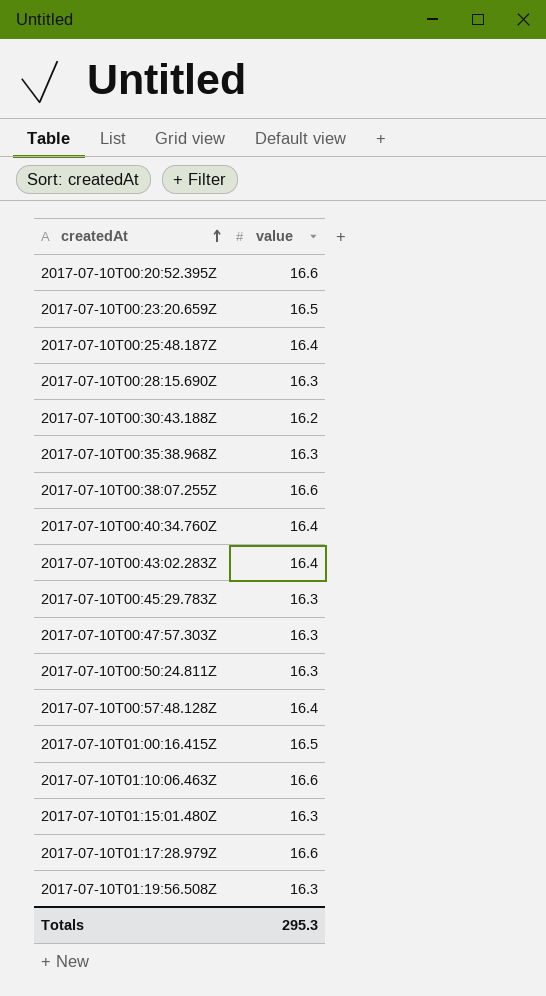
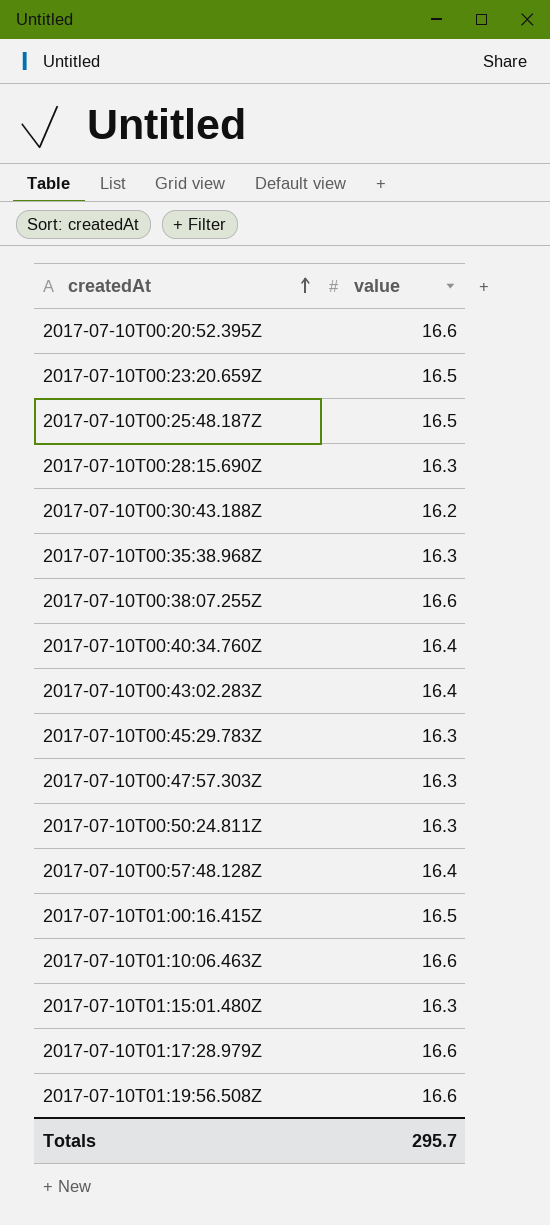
2017-07-10T00:25:48.187Z | value: 16.4 -> 16.5
2017-07-10T01:19:56.508Z | value: 16.3 -> 16.6
Totals | value: 295.3 -> 295.7

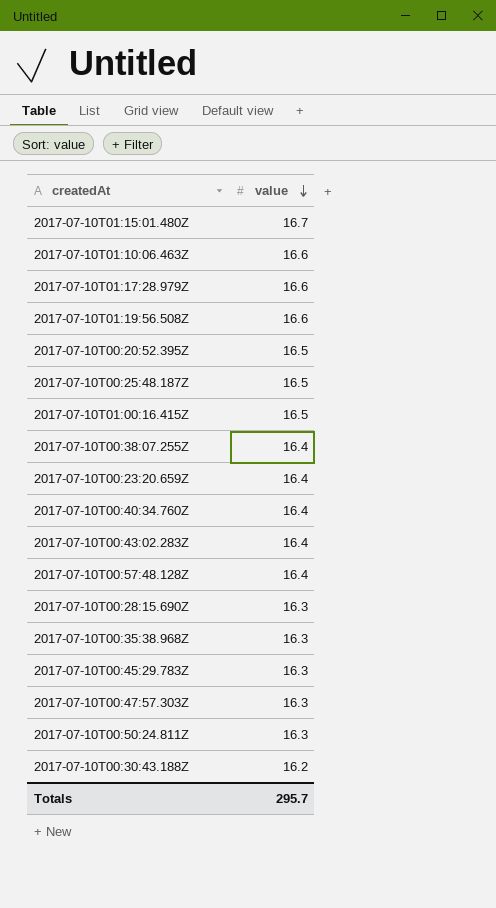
row order: createdAt ascending -> value descending
2017-07-10T01:15:01.480Z | value: 16.3 -> 16.7
2017-07-10T00:20:52.395Z | value: 16.6 -> 16.5
2017-07-10T00:38:07.255Z | value: 16.6 -> 16.4
2017-07-10T00:23:20.659Z | value: 16.5 -> 16.4

